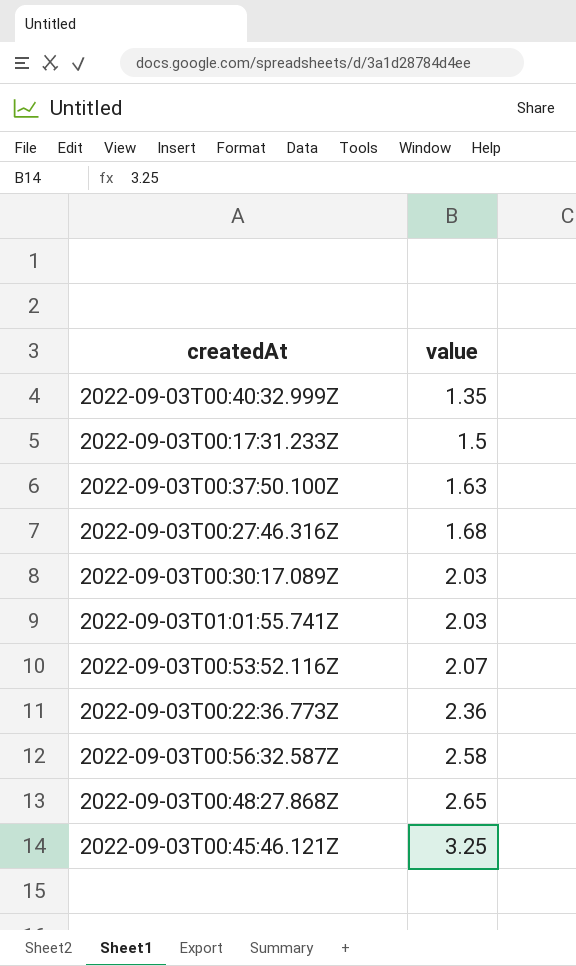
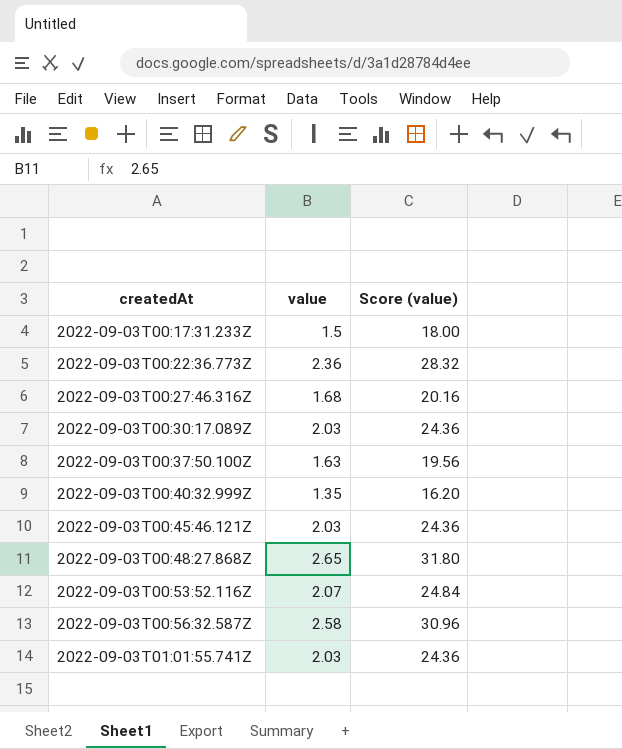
row order: value ascending -> createdAt ascending
column Score (value) | formula: none -> [value] * 12
2022-09-03T00:45:46.121Z | value: 3.25 -> 2.03

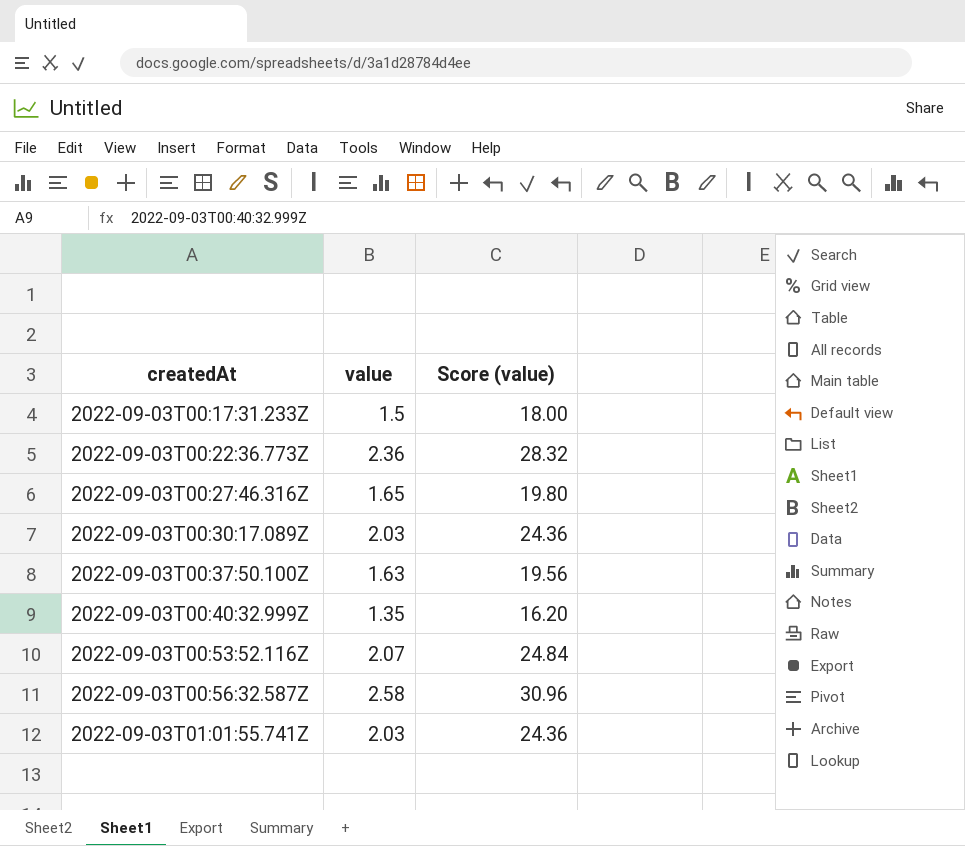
row 2022-09-03T00:45:46.121Z: 2.03 | 24.36 -> none
row 2022-09-03T00:48:27.868Z: 2.65 | 31.80 -> none
2022-09-03T00:27:46.316Z | value: 1.68 -> 1.65
2022-09-03T00:27:46.316Z | Score (value): 20.16 -> 19.80

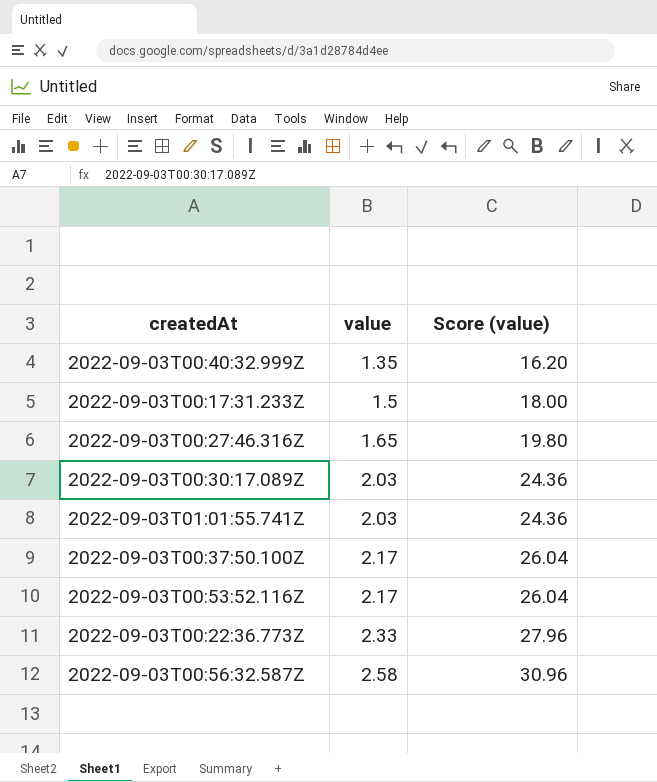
row order: createdAt ascending -> value ascending
2022-09-03T00:37:50.100Z | value: 1.63 -> 2.17
2022-09-03T00:37:50.100Z | Score (value): 19.56 -> 26.04
2022-09-03T00:53:52.116Z | value: 2.07 -> 2.17
2022-09-03T00:53:52.116Z | Score (value): 24.84 -> 26.04
2022-09-03T00:22:36.773Z | value: 2.36 -> 2.33
2022-09-03T00:22:36.773Z | Score (value): 28.32 -> 27.96

